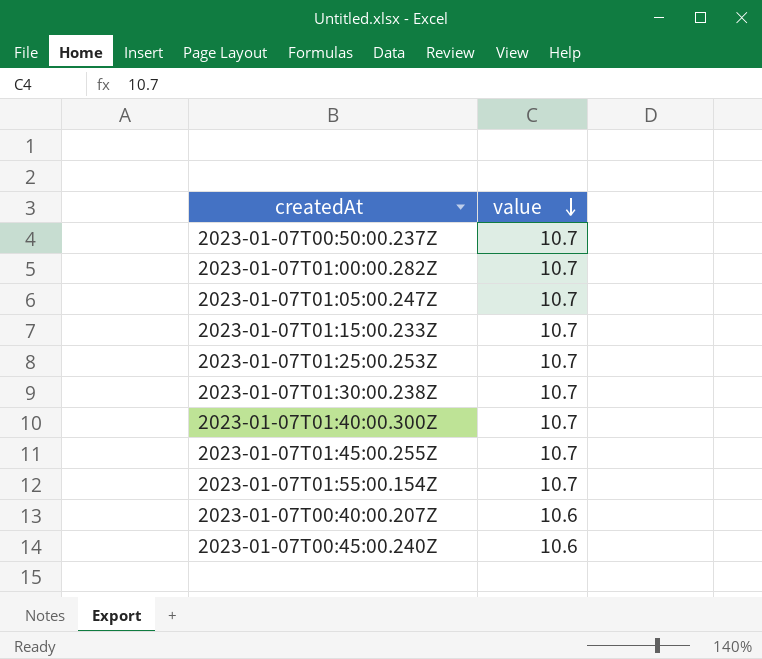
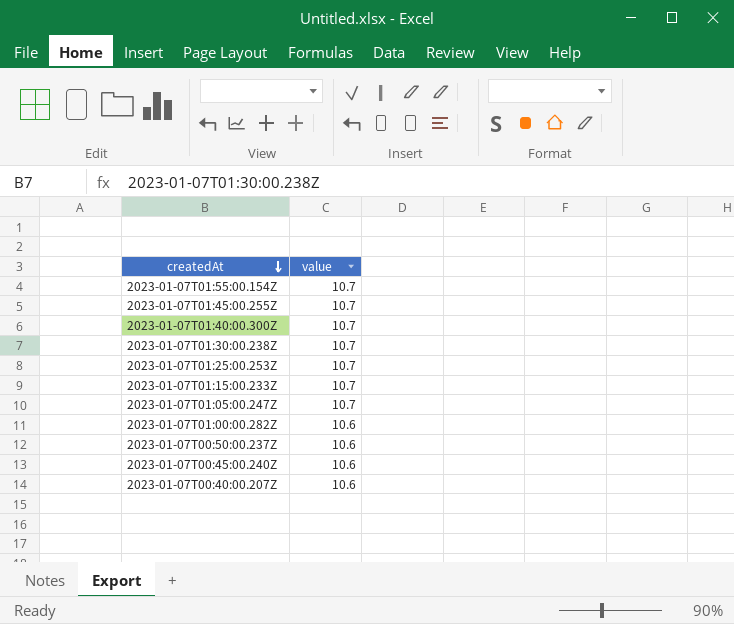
row order: value descending -> createdAt descending
2023-01-07T01:00:00.282Z | value: 10.7 -> 10.6
2023-01-07T00:50:00.237Z | value: 10.7 -> 10.6

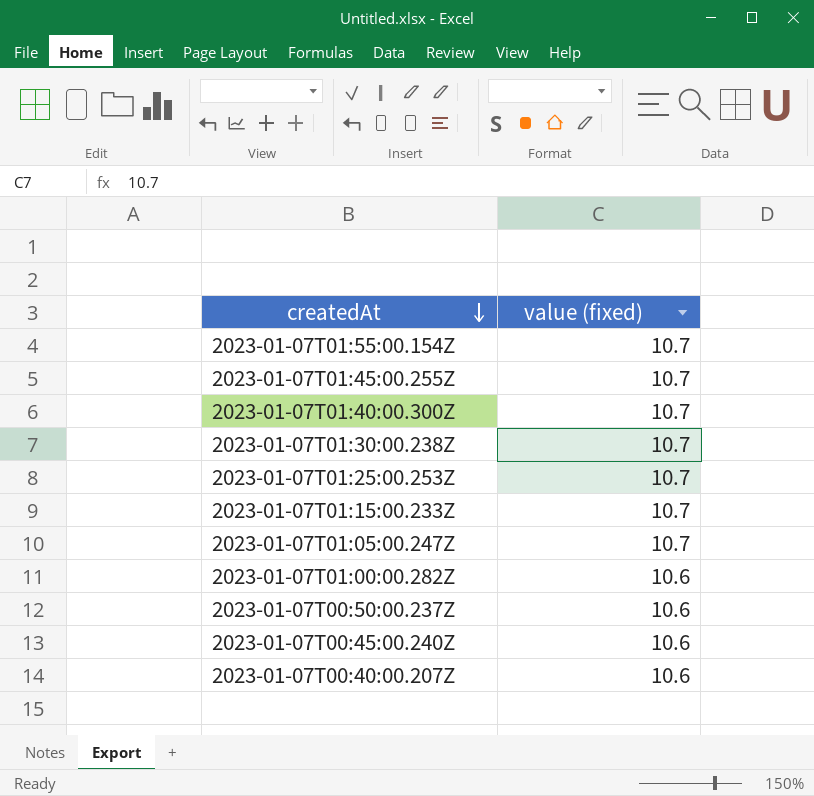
column name: value -> value (fixed)

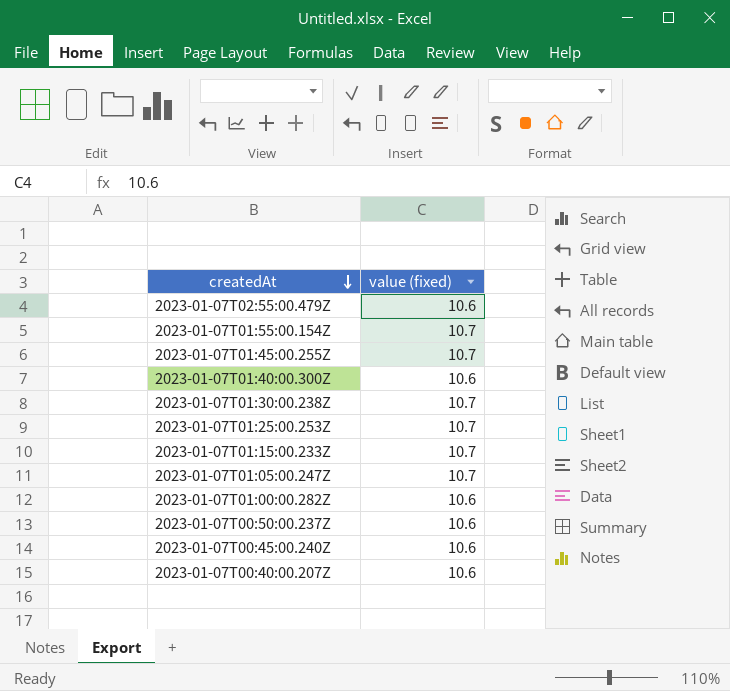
row 2023-01-07T02:55:00.479Z: none -> 10.6
2023-01-07T01:40:00.300Z | value (fixed): 10.7 -> 10.6

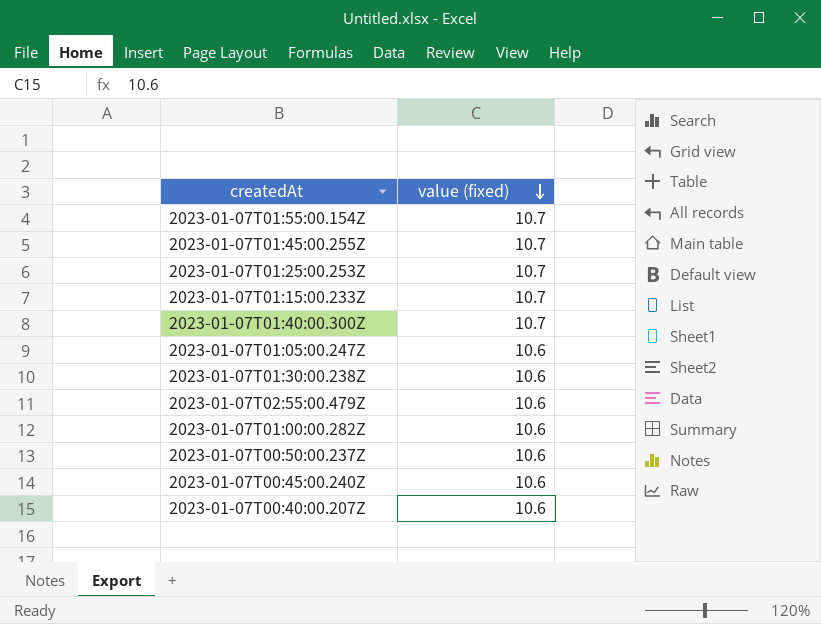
row order: createdAt descending -> value (fixed) descending
2023-01-07T01:40:00.300Z | value (fixed): 10.6 -> 10.7
2023-01-07T01:05:00.247Z | value (fixed): 10.7 -> 10.6
2023-01-07T01:30:00.238Z | value (fixed): 10.7 -> 10.6

